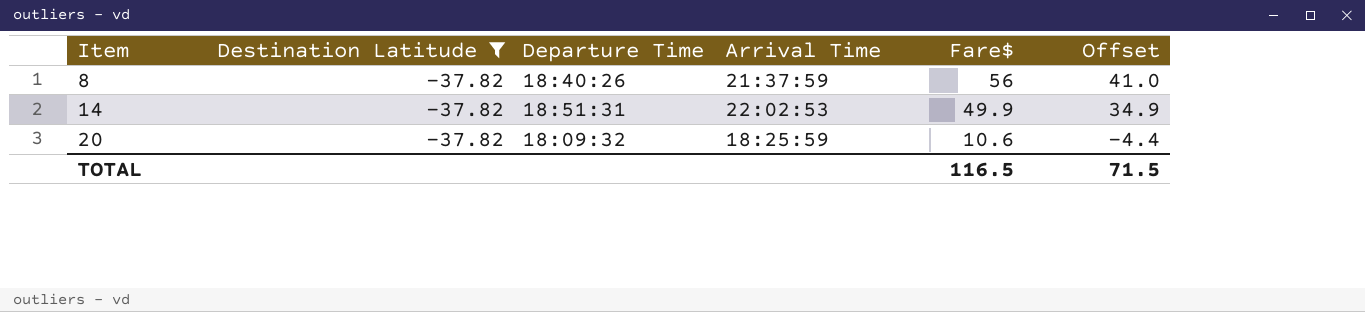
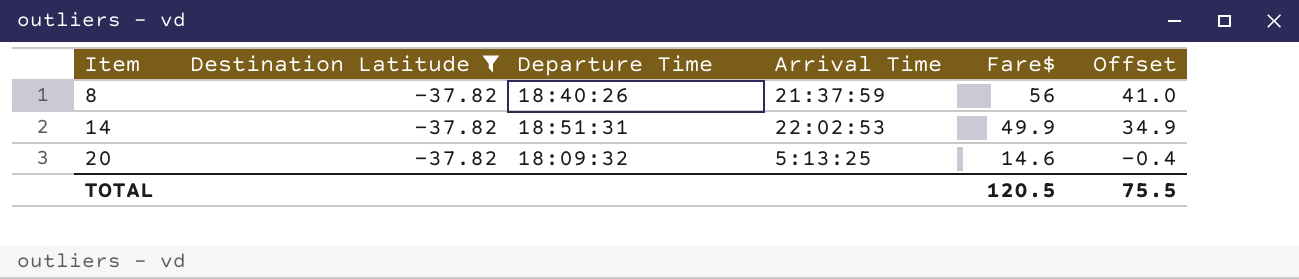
20 | Arrival Time: 18:25:59 -> 5:13:25
20 | Fare$: 10.6 -> 14.6
20 | Offset: -4.4 -> -0.4
TOTAL | Fare$: 116.5 -> 120.5
TOTAL | Offset: 71.5 -> 75.5

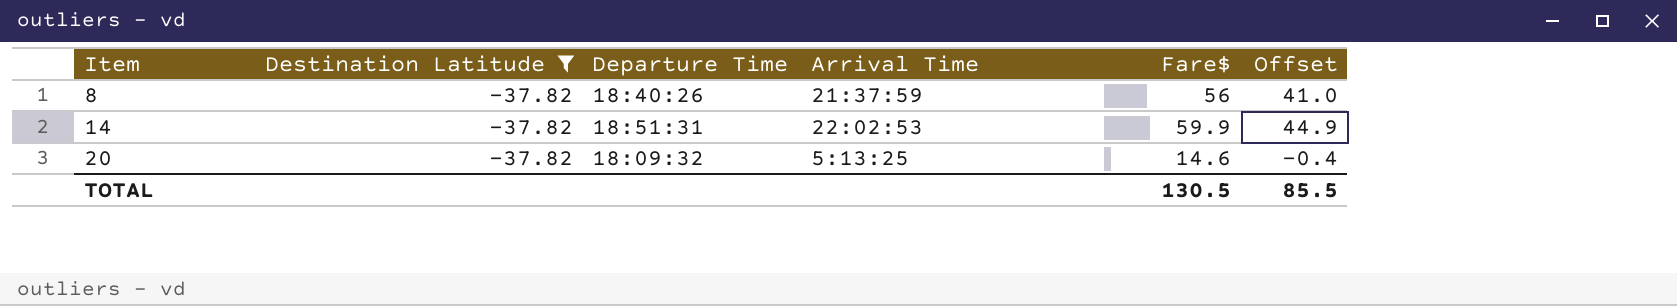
14 | Fare$: 49.9 -> 59.9
14 | Offset: 34.9 -> 44.9
TOTAL | Fare$: 120.5 -> 130.5
TOTAL | Offset: 75.5 -> 85.5

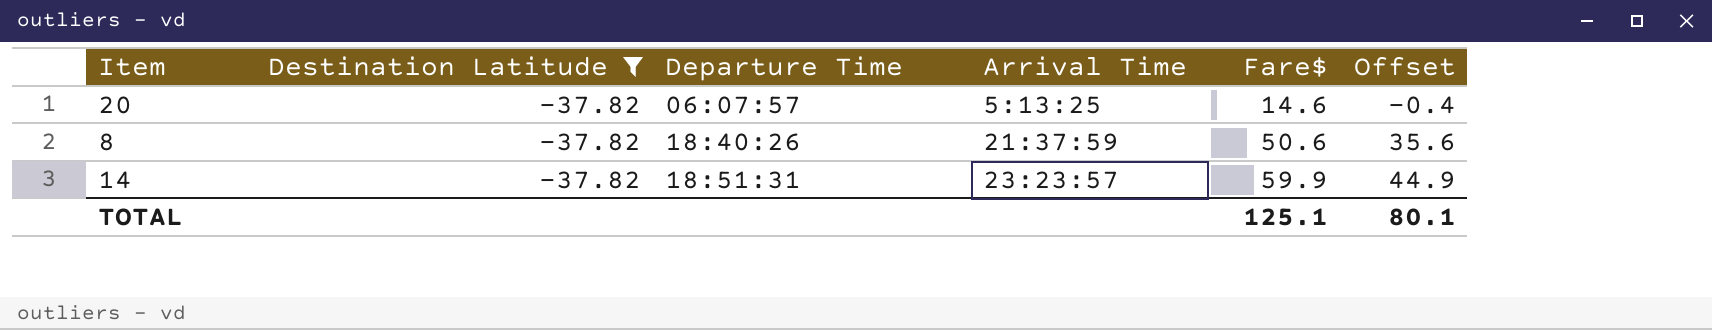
row order: Item ascending -> Departure Time ascending
20 | Departure Time: 18:09:32 -> 06:07:57
8 | Fare$: 56 -> 50.6
8 | Offset: 41.0 -> 35.6
14 | Arrival Time: 22:02:53 -> 23:23:57
TOTAL | Fare$: 130.5 -> 125.1
TOTAL | Offset: 85.5 -> 80.1

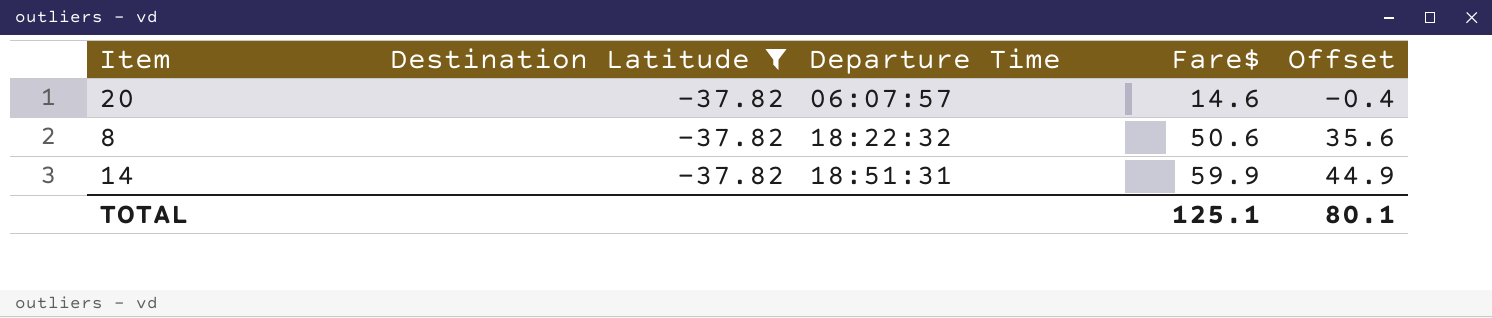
column Arrival Time | position: 4 -> none
8 | Departure Time: 18:40:26 -> 18:22:32

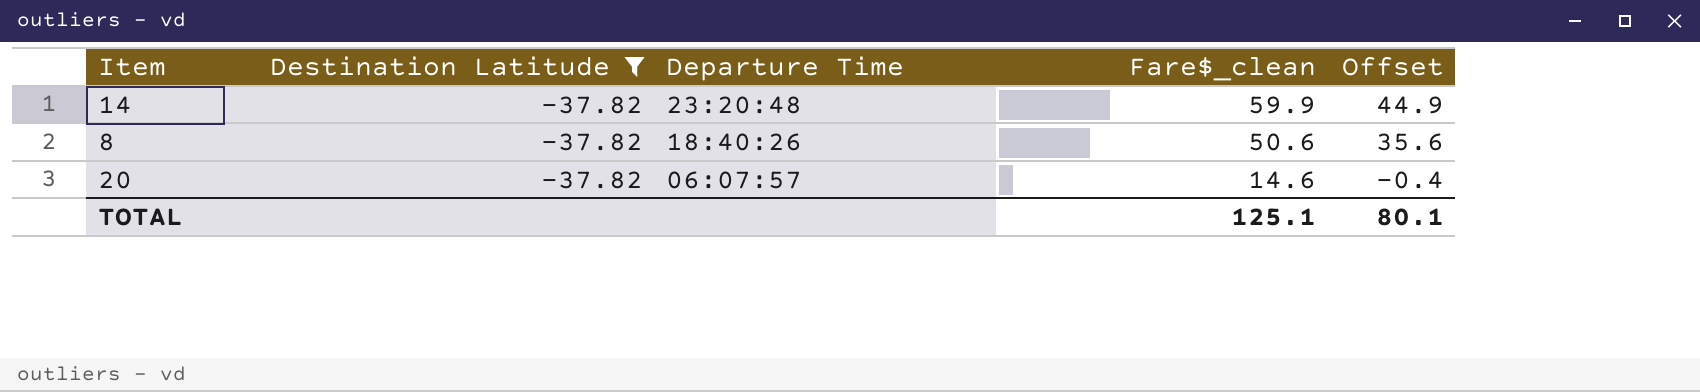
row order: Departure Time ascending -> Departure Time descending
column name: Fare$ -> Fare$_clean
14 | Departure Time: 18:51:31 -> 23:20:48
8 | Departure Time: 18:22:32 -> 18:40:26

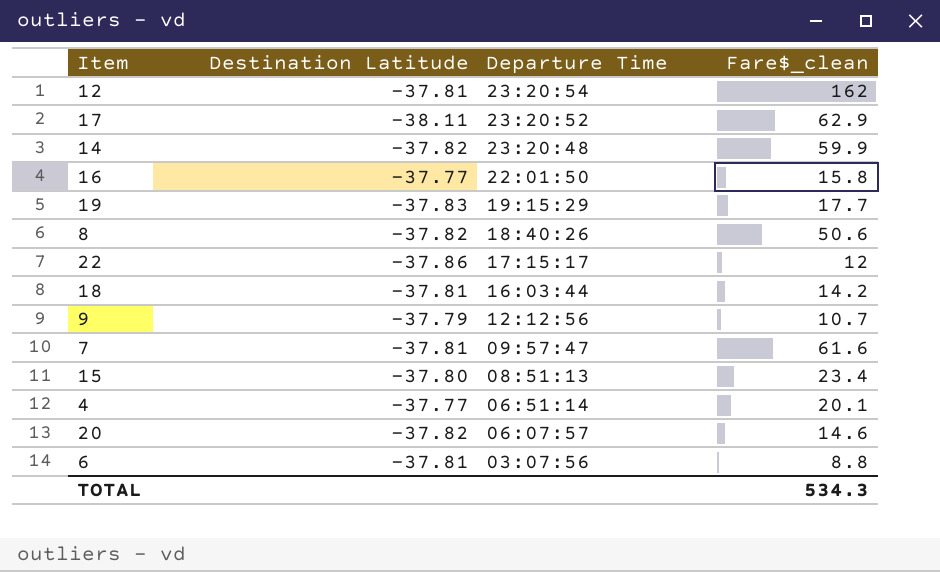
filter: Destination Latitude = -37.82 -> none
column Offset | formula: [Fare$_clean] - 15 -> none
TOTAL | Fare$_clean: 125.1 -> 534.3

